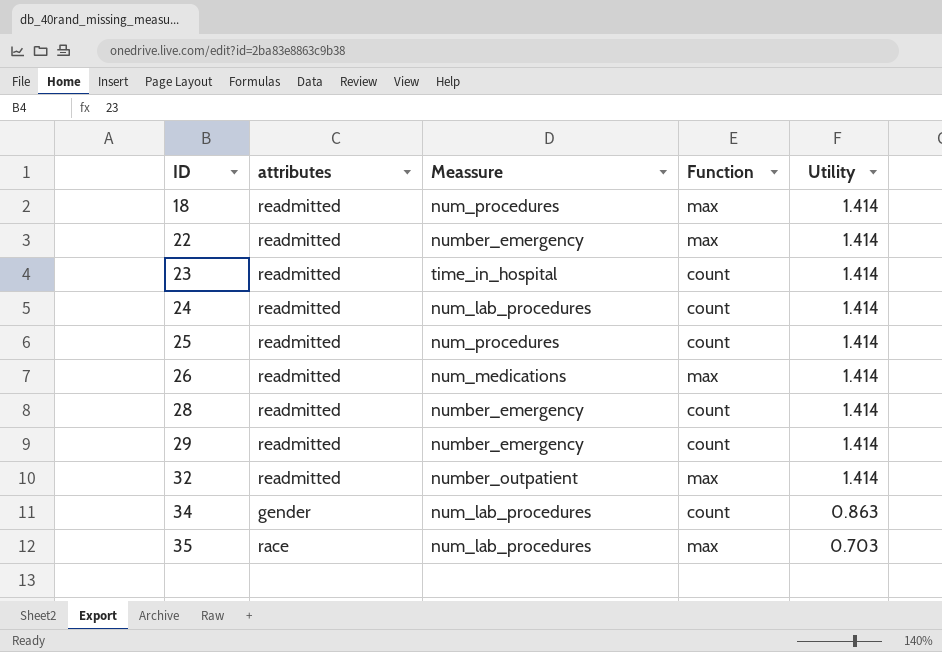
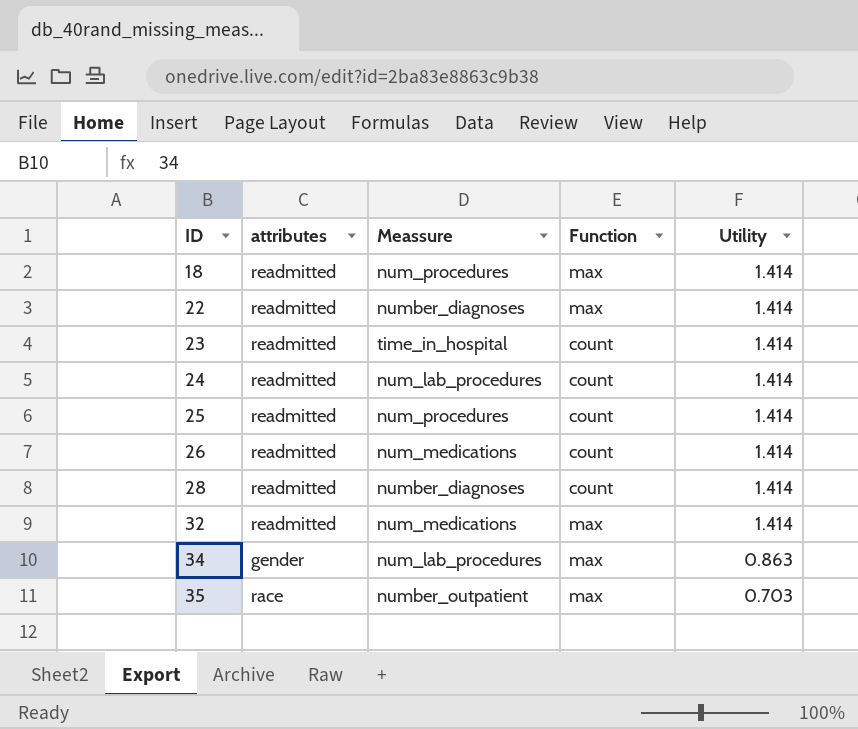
row 29: readmitted | number_emergency | count | 1.414 -> none
22 | Meassure: number_emergency -> number_diagnoses
26 | Function: max -> count
28 | Meassure: number_emergency -> number_diagnoses
32 | Meassure: number_outpatient -> num_medications
34 | Function: count -> max
35 | Meassure: num_lab_procedures -> number_outpatient

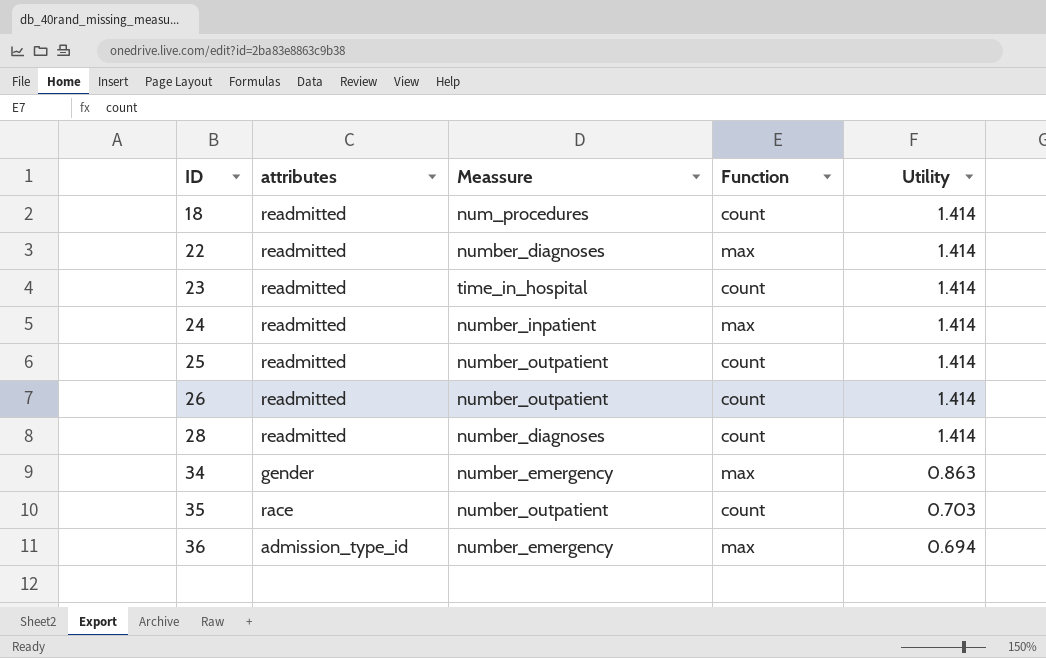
row 32: readmitted | num_medications | max | 1.414 -> none
18 | Function: max -> count
24 | Meassure: num_lab_procedures -> number_inpatient
24 | Function: count -> max
25 | Meassure: num_procedures -> number_outpatient
26 | Meassure: num_medications -> number_outpatient
34 | Meassure: num_lab_procedures -> number_emergency
35 | Function: max -> count
row 36: none -> admission_type_id | number_emergency | max | 0.694

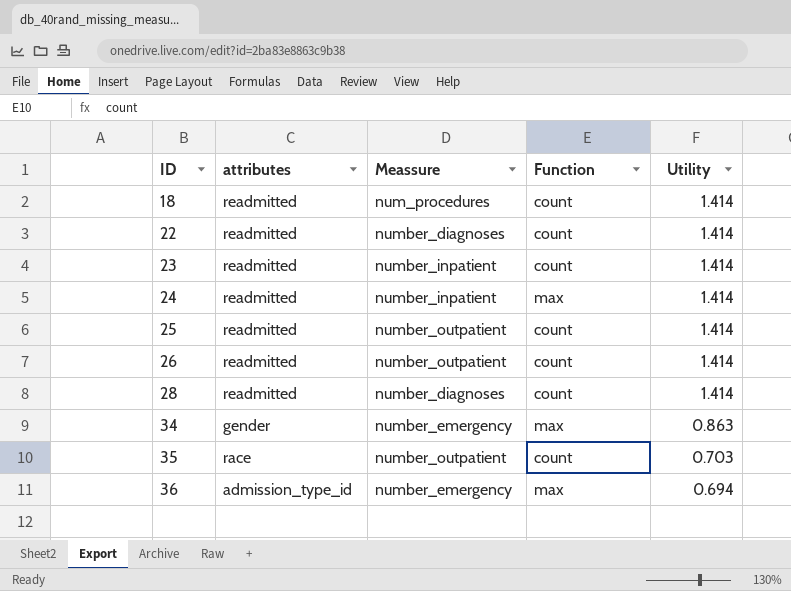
22 | Function: max -> count
23 | Meassure: time_in_hospital -> number_inpatient

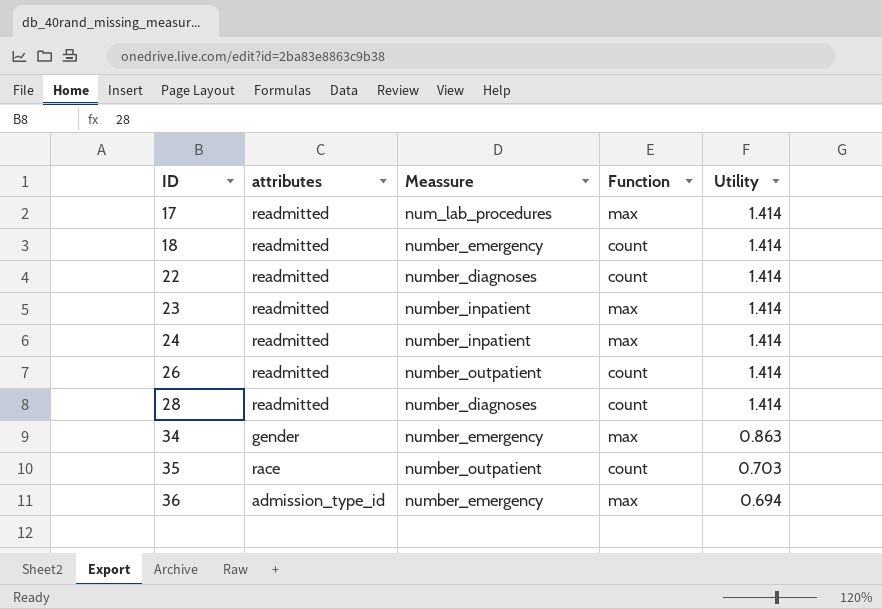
row 25: readmitted | number_outpatient | count | 1.414 -> none
row 17: none -> readmitted | num_lab_procedures | max | 1.414
18 | Meassure: num_procedures -> number_emergency
23 | Function: count -> max

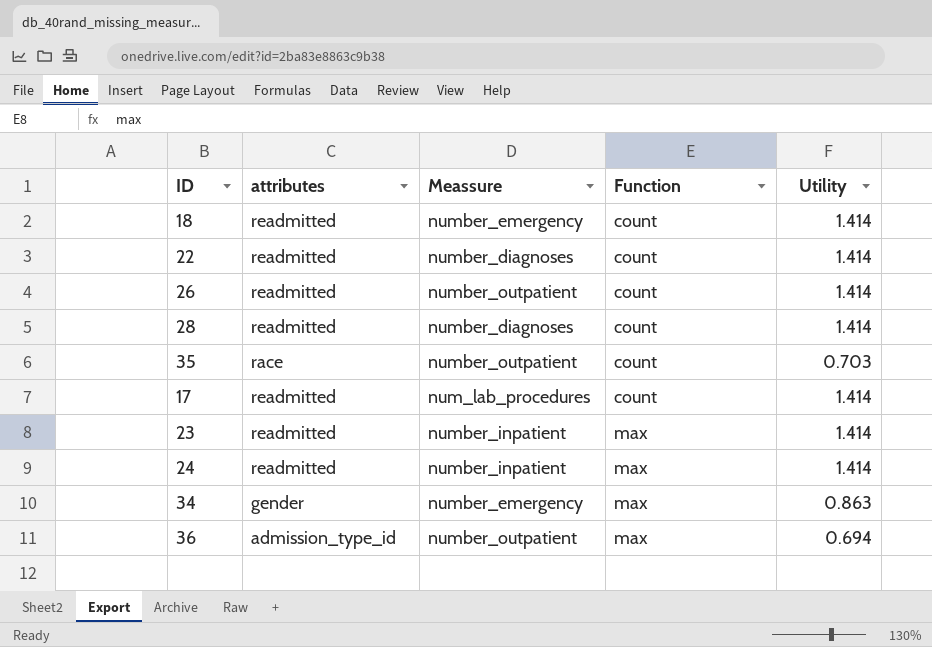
row order: ID ascending -> Function ascending
17 | Function: max -> count
36 | Meassure: number_emergency -> number_outpatient

